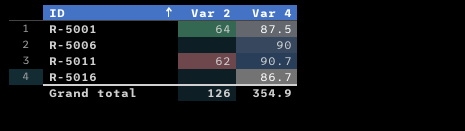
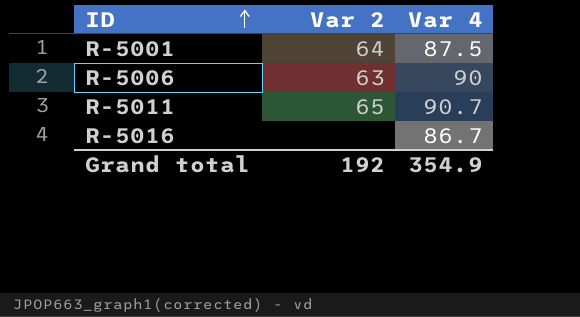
R-5006 | Var 2: none -> 63
R-5011 | Var 2: 62 -> 65
Grand total | Var 2: 126 -> 192

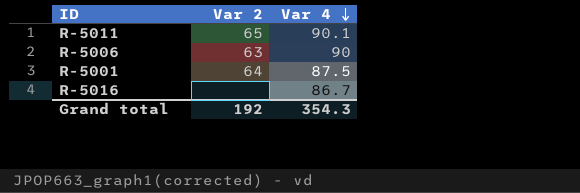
row order: ID ascending -> Var 4 descending
R-5011 | Var 4: 90.7 -> 90.1
Grand total | Var 4: 354.9 -> 354.3

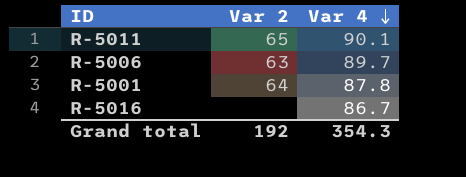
R-5006 | Var 4: 90 -> 89.7
R-5001 | Var 4: 87.5 -> 87.8

